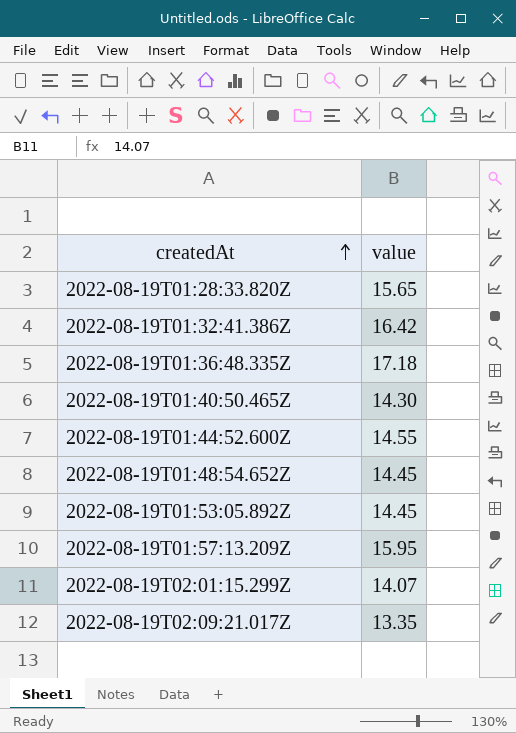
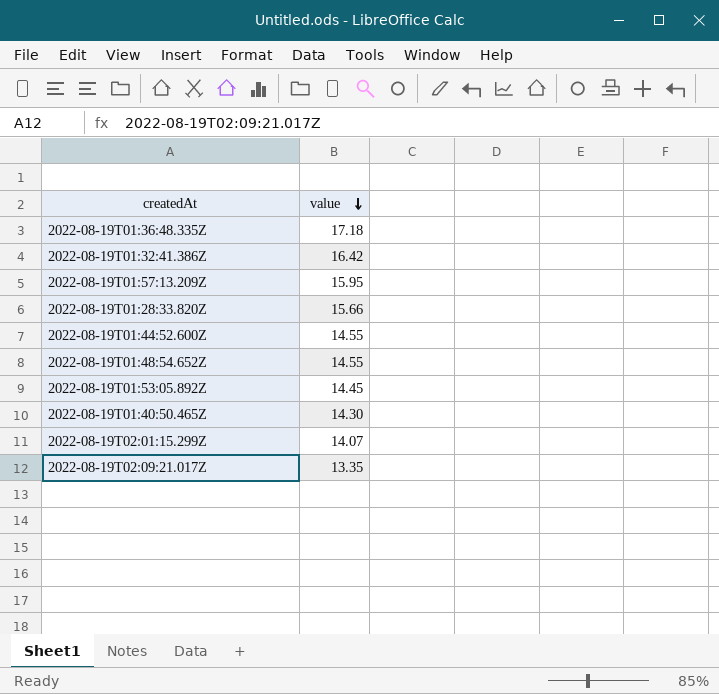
row order: createdAt ascending -> value descending
2022-08-19T01:28:33.820Z | value: 15.65 -> 15.66
2022-08-19T01:48:54.652Z | value: 14.45 -> 14.55

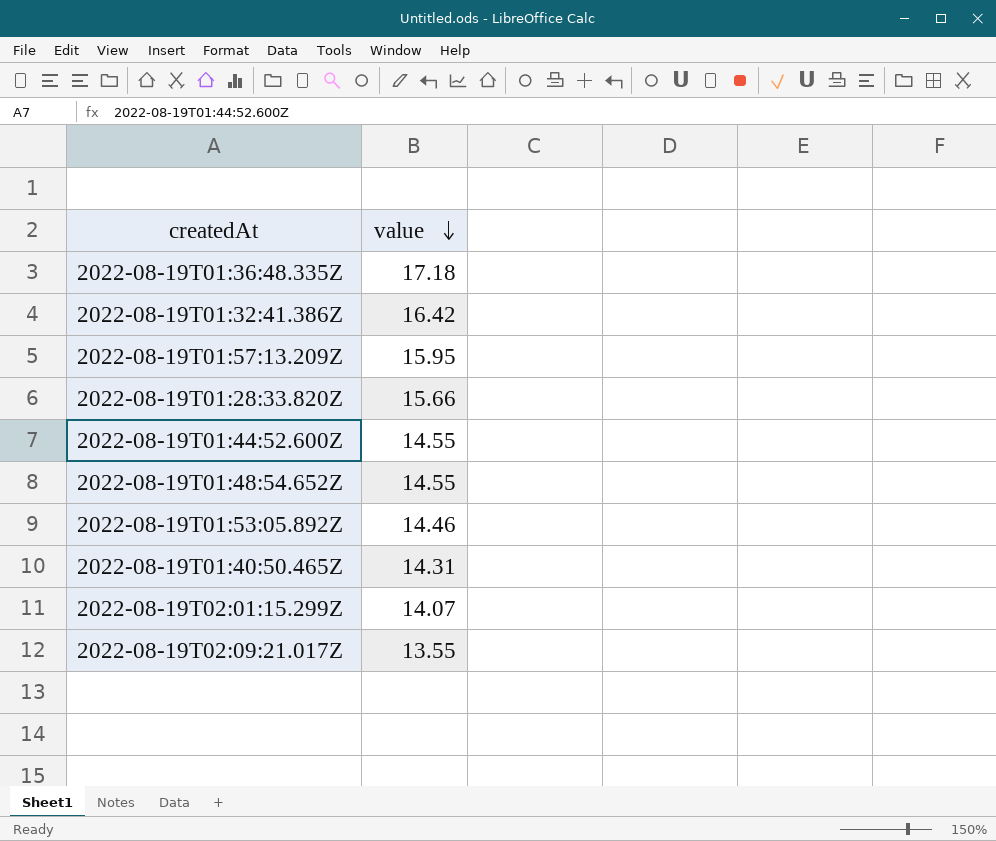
2022-08-19T01:53:05.892Z | value: 14.45 -> 14.46
2022-08-19T01:40:50.465Z | value: 14.30 -> 14.31
2022-08-19T02:09:21.017Z | value: 13.35 -> 13.55

